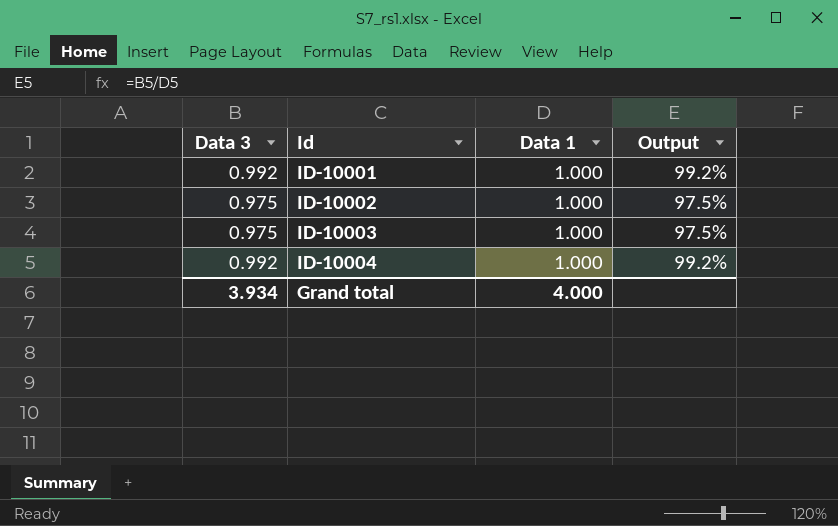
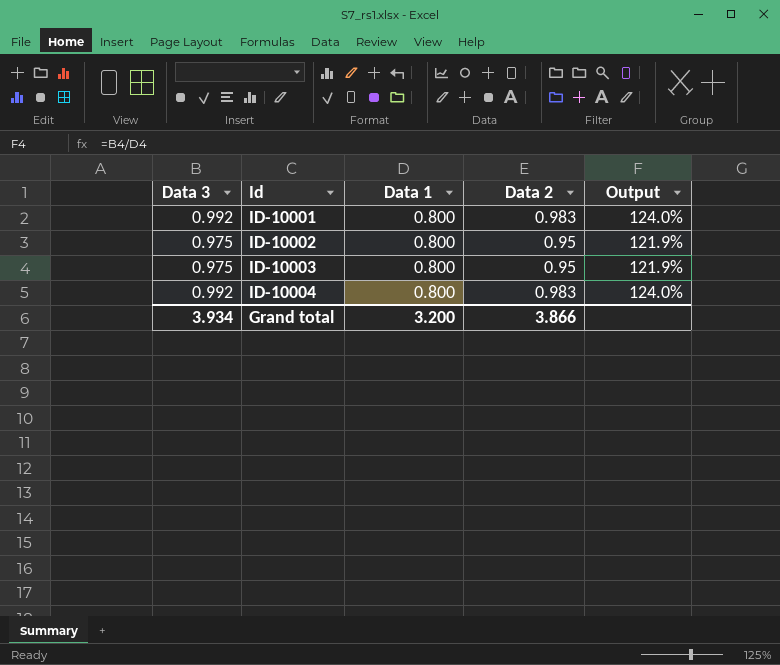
column Data 2 | position: none -> 4
ID-10001 | Data 1: 1.000 -> 0.800
ID-10001 | Output: 99.2% -> 124.0%
ID-10002 | Data 1: 1.000 -> 0.800
ID-10002 | Output: 97.5% -> 121.9%
ID-10003 | Data 1: 1.000 -> 0.800
ID-10003 | Output: 97.5% -> 121.9%
ID-10004 | Data 1: 1.000 -> 0.800
ID-10004 | Output: 99.2% -> 124.0%
Grand total | Data 1: 4.000 -> 3.200

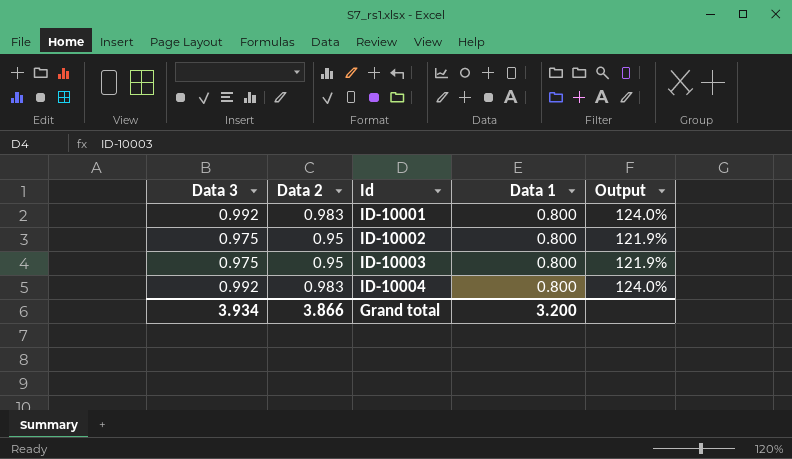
column Data 2 | position: 4 -> 2

